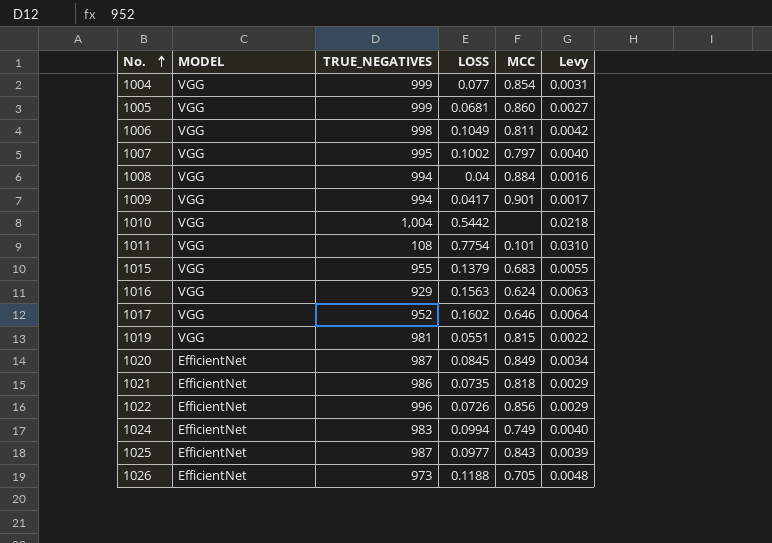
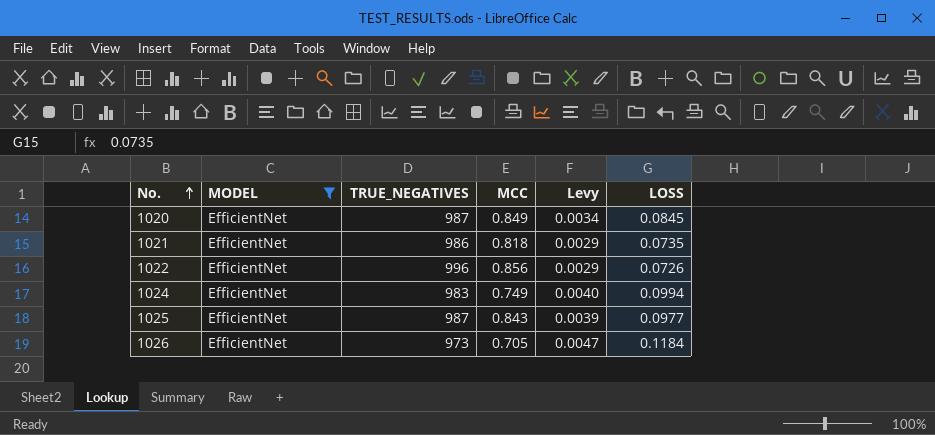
filter: none -> MODEL = EfficientNet
column LOSS | position: 4 -> 6
1026 | Levy: 0.0048 -> 0.0047
1026 | LOSS: 0.1188 -> 0.1184

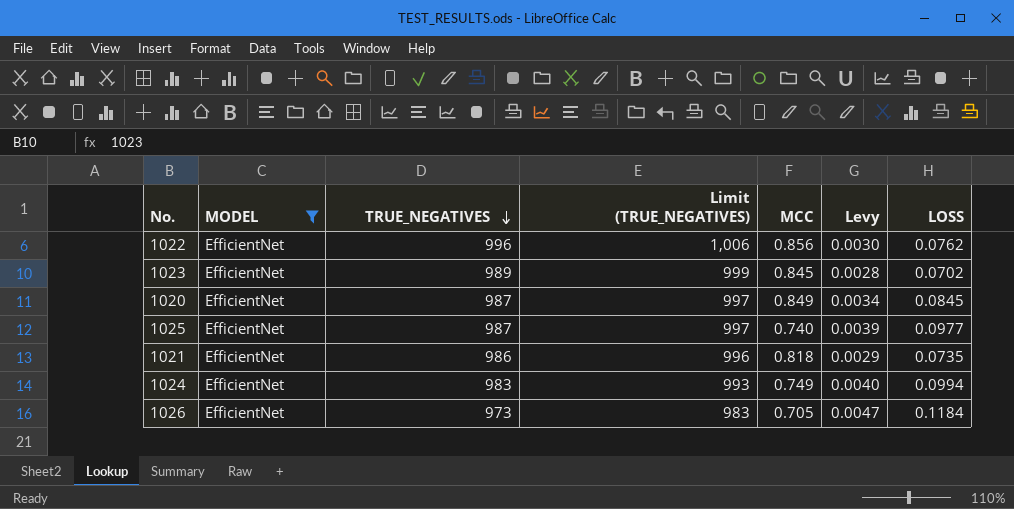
row order: No. ascending -> TRUE_NEGATIVES descending
column Limit (TRUE_NEGATIVES) | formula: none -> [TRUE_NEGATIVES] + 10
1022 | Levy: 0.0029 -> 0.0030
1022 | LOSS: 0.0726 -> 0.0762
row 1023: none -> EfficientNet | 989 | 999 | 0.845 | 0.0028 | 0.0702
1025 | MCC: 0.843 -> 0.740

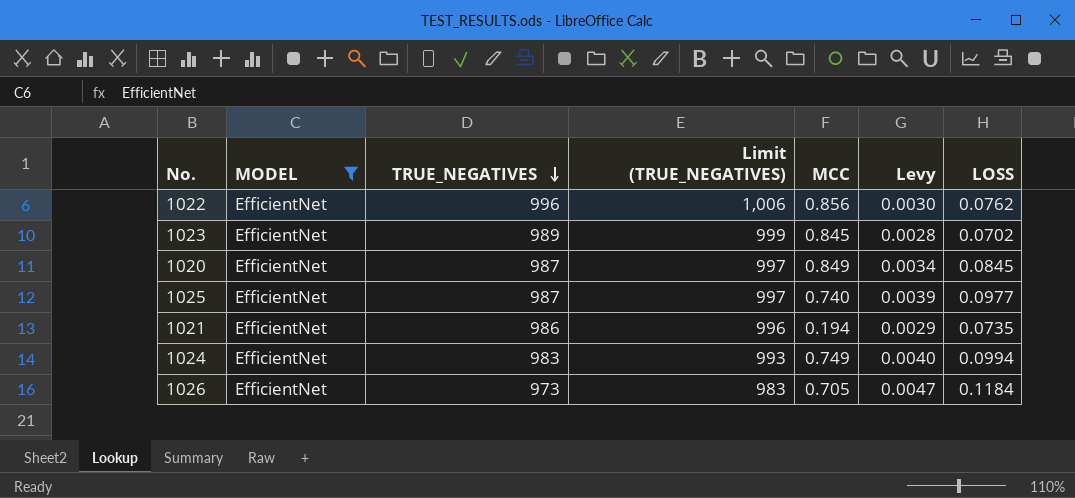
1021 | MCC: 0.818 -> 0.194

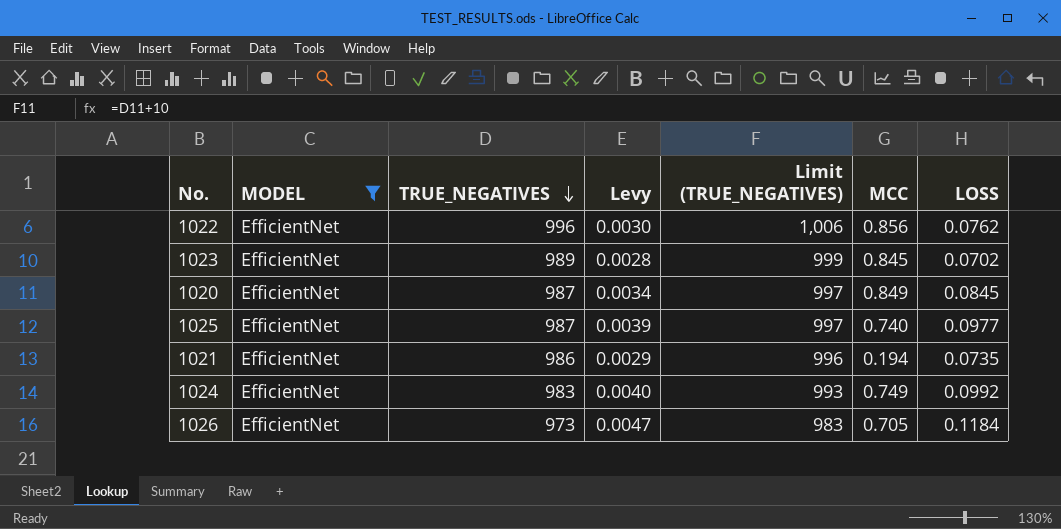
column Levy | position: 6 -> 4
1024 | LOSS: 0.0994 -> 0.0992

